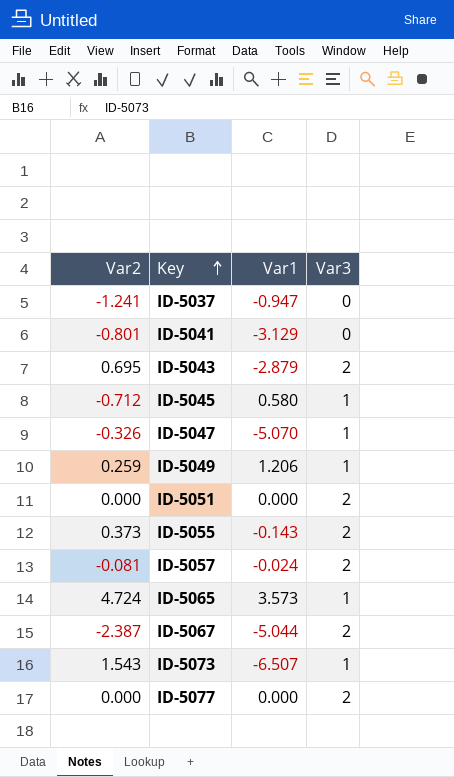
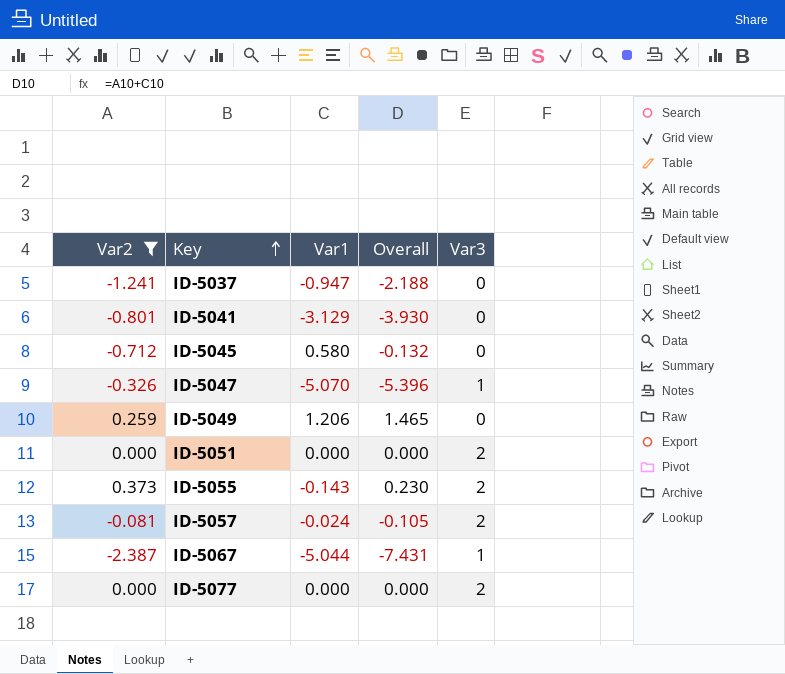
filter: none -> Var2 <= 0.373
column Overall | formula: none -> [Var2] + [Var1]
ID-5045 | Var3: 1 -> 0
ID-5049 | Var3: 1 -> 0
ID-5067 | Var3: 2 -> 1

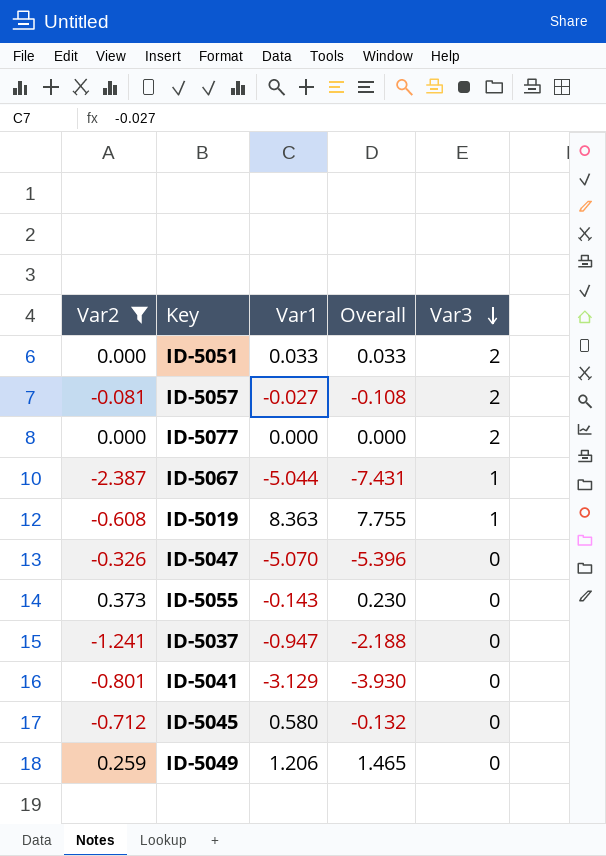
row order: Key ascending -> Var3 descending
ID-5051 | Var1: 0.000 -> 0.033
ID-5051 | Overall: 0.000 -> 0.033
ID-5057 | Var1: -0.024 -> -0.027
ID-5057 | Overall: -0.105 -> -0.108
row ID-5019: none -> -0.608 | 8.363 | 7.755 | 1
ID-5047 | Var3: 1 -> 0
ID-5055 | Var3: 2 -> 0

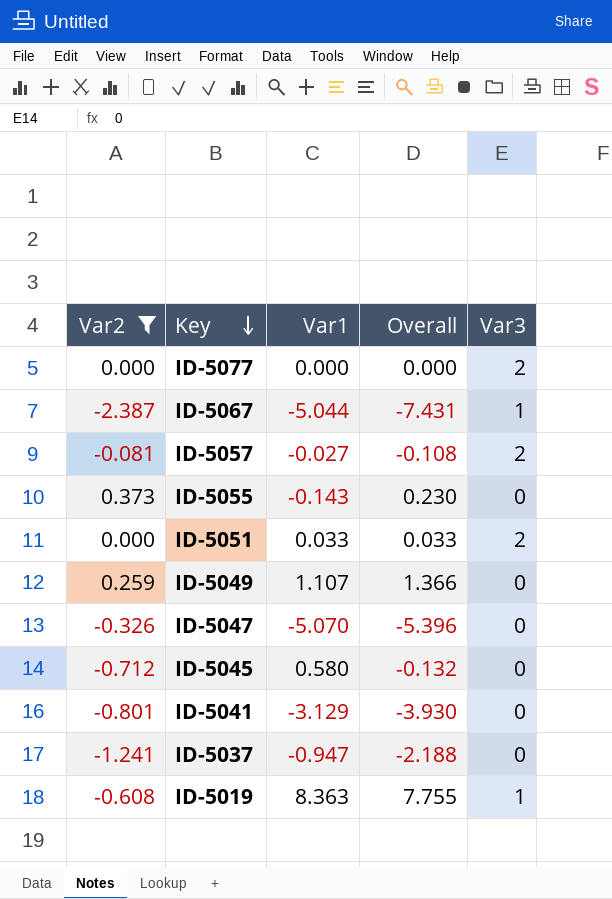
row order: Var3 descending -> Key descending
ID-5049 | Var1: 1.206 -> 1.107
ID-5049 | Overall: 1.465 -> 1.366

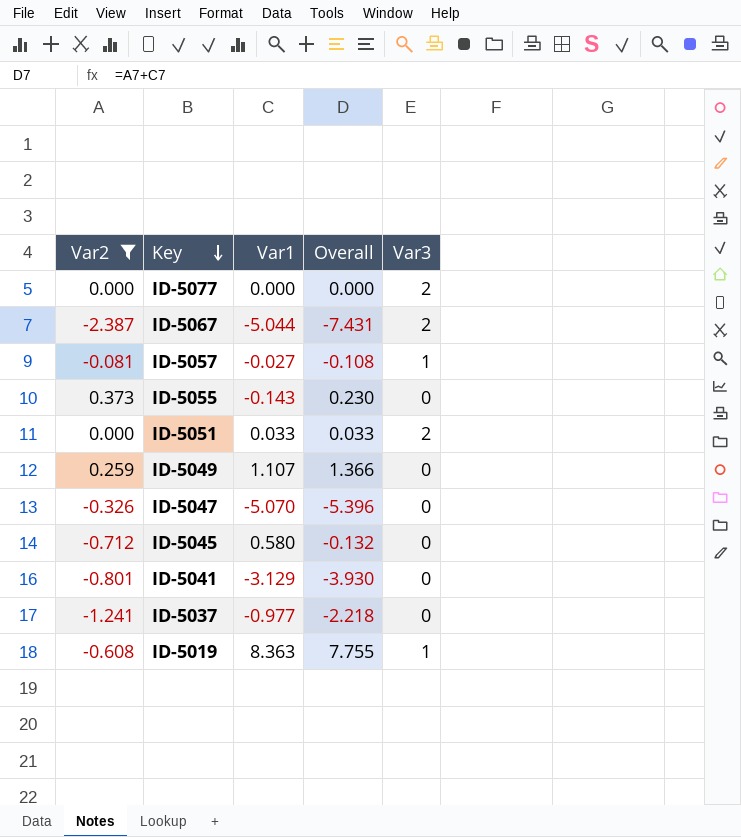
ID-5067 | Var3: 1 -> 2
ID-5057 | Var3: 2 -> 1
ID-5037 | Var1: -0.947 -> -0.977
ID-5037 | Overall: -2.188 -> -2.218

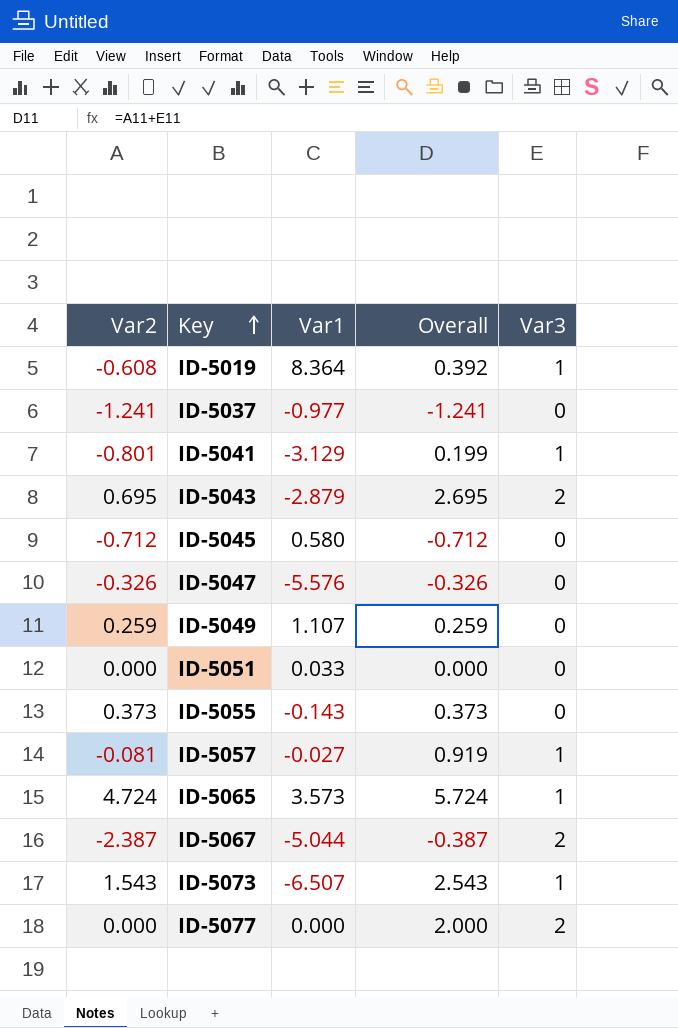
filter: Var2 <= 0.373 -> none
row order: Key descending -> Key ascending
column Overall | formula: [Var2] + [Var1] -> [Var2] + [Var3]
ID-5019 | Var1: 8.363 -> 8.364
ID-5041 | Var3: 0 -> 1
ID-5047 | Var1: -5.070 -> -5.576
ID-5051 | Var3: 2 -> 0

